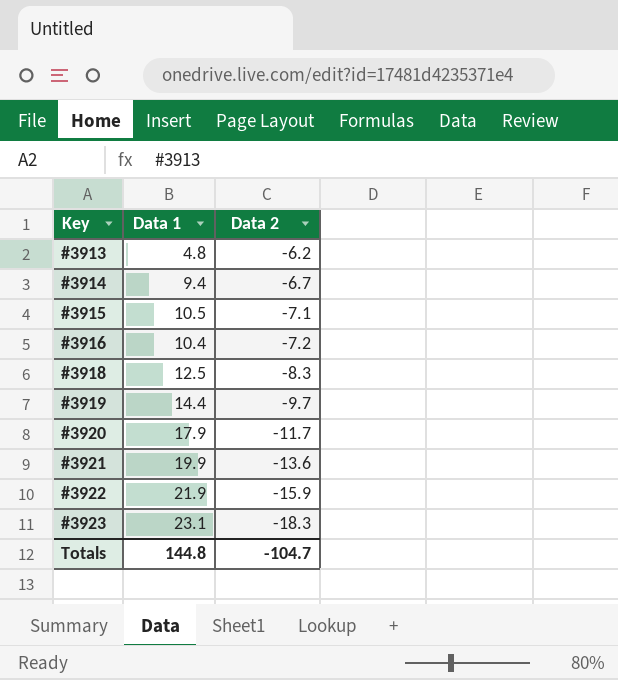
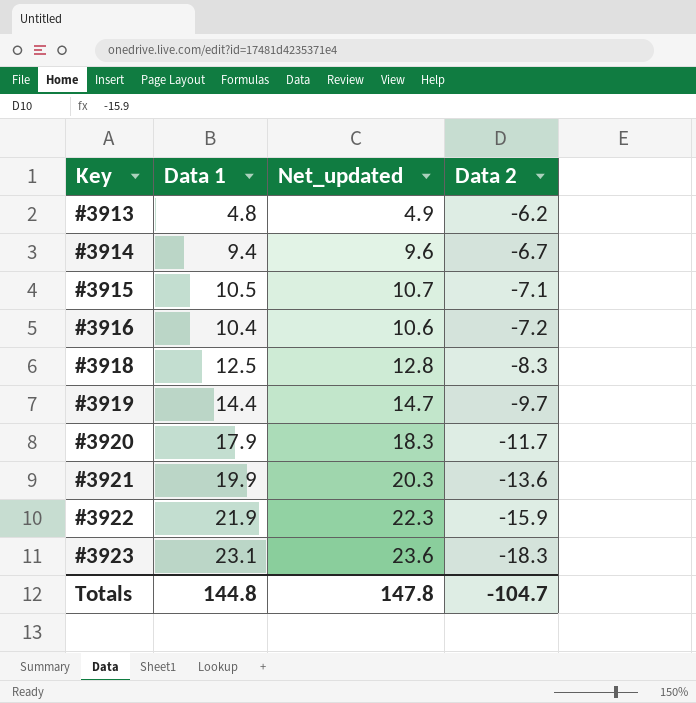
column Net_updated | formula: none -> [Data 1] * 1.02

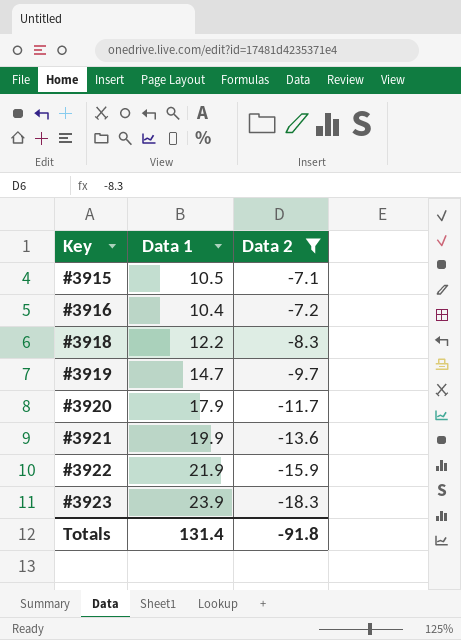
filter: none -> Data 2 <= -7.1
column Net_updated | formula: [Data 1] * 1.02 -> none
#3918 | Data 1: 12.5 -> 12.2
#3919 | Data 1: 14.4 -> 14.7
#3923 | Data 1: 23.1 -> 23.9
Totals | Data 1: 144.8 -> 131.4
Totals | Data 2: -104.7 -> -91.8

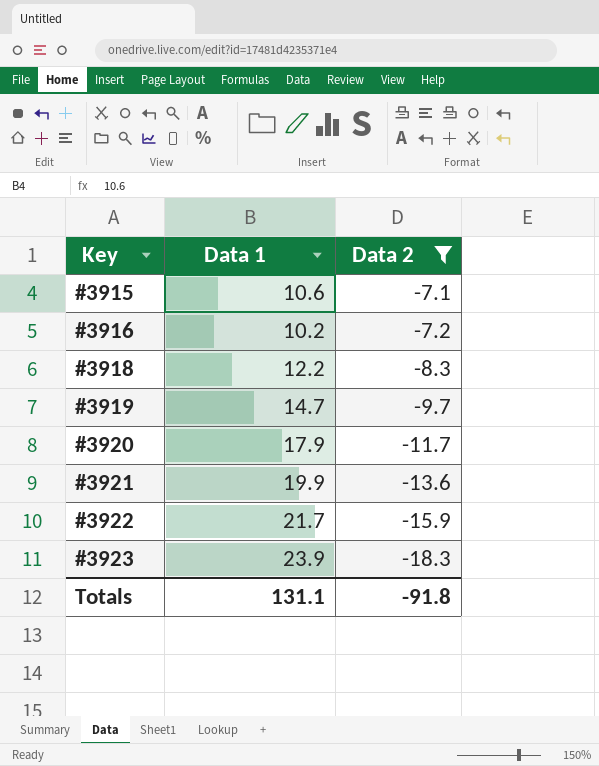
#3915 | Data 1: 10.5 -> 10.6
#3916 | Data 1: 10.4 -> 10.2
#3922 | Data 1: 21.9 -> 21.7
Totals | Data 1: 131.4 -> 131.1

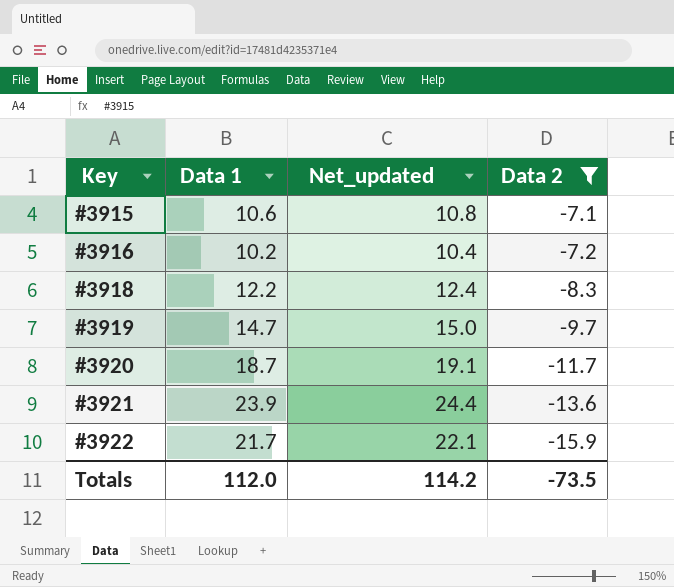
column Net_updated | formula: none -> [Data 1] * 1.02
row #3923: 23.9 | -18.3 -> none
#3920 | Data 1: 17.9 -> 18.7
#3921 | Data 1: 19.9 -> 23.9
Totals | Data 1: 131.1 -> 112.0
Totals | Data 2: -91.8 -> -73.5

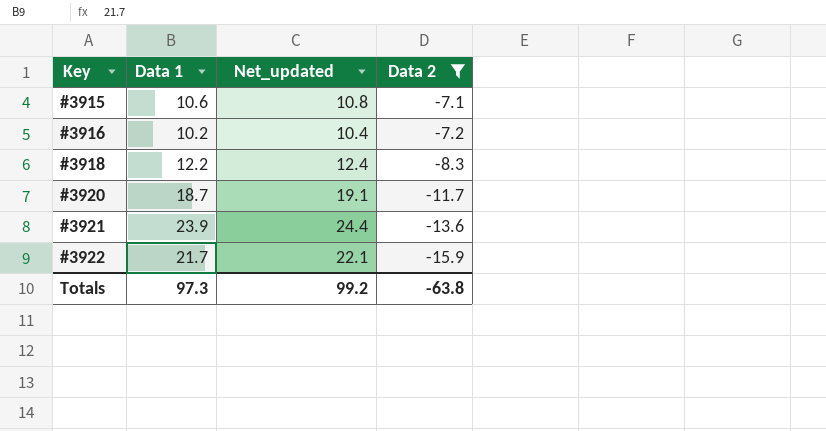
row #3919: 14.7 | 15.0 | -9.7 -> none
Totals | Data 1: 112.0 -> 97.3
Totals | Net_updated: 114.2 -> 99.2
Totals | Data 2: -73.5 -> -63.8

